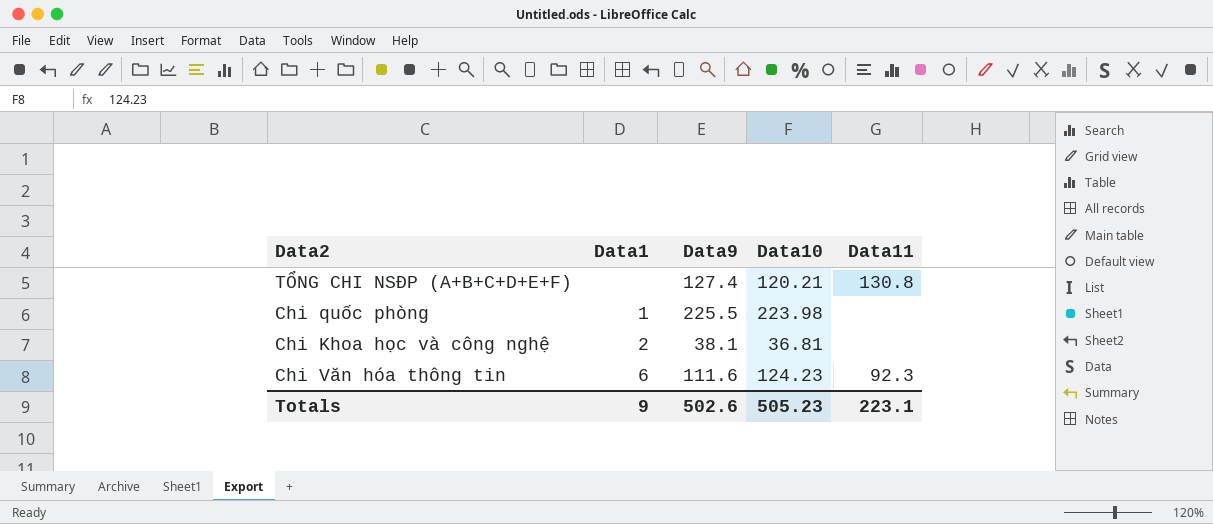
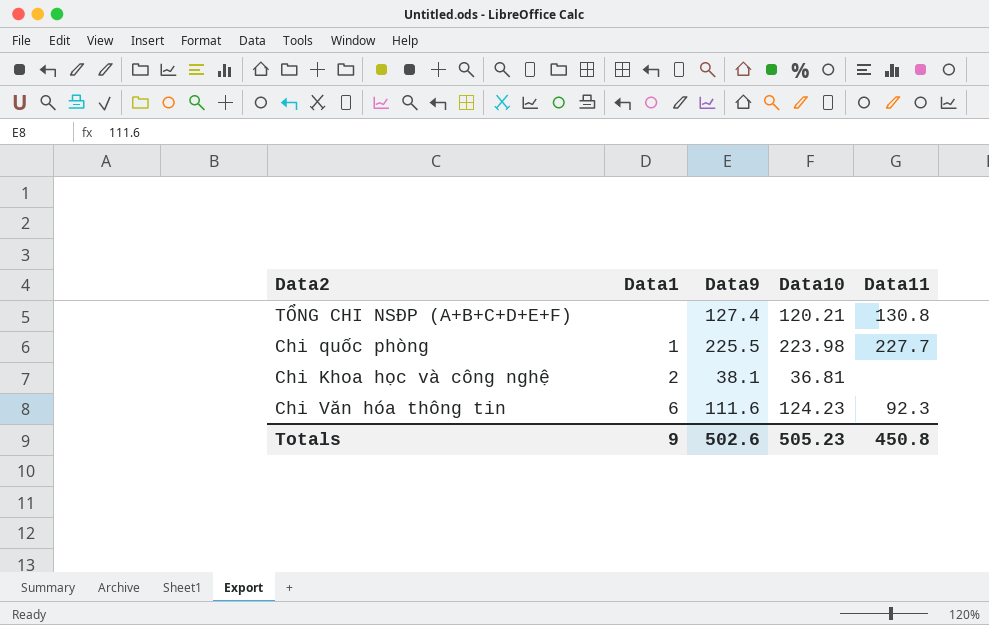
Chi quốc phòng | Data11: none -> 227.7
Totals | Data11: 223.1 -> 450.8

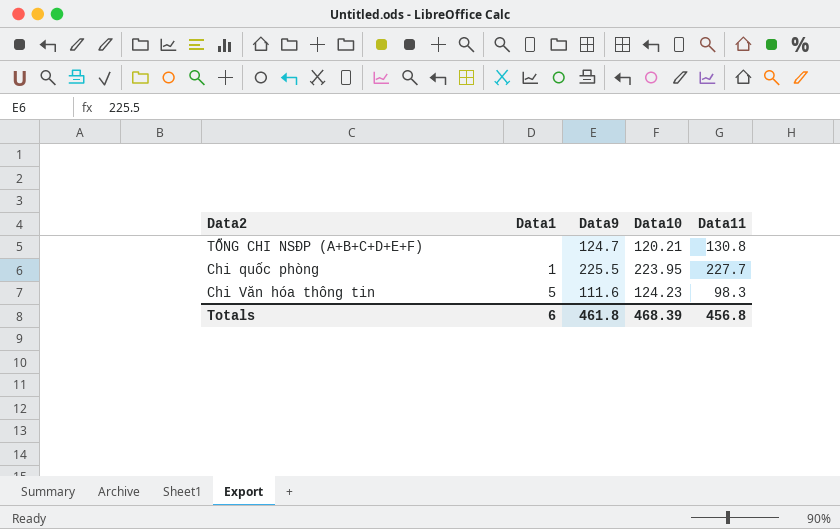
row Chi Khoa học và công nghệ: 2 | 38.1 | 36.81 | none -> none
TỔNG CHI NSĐP (A+B+C+D+E+F) | Data9: 127.4 -> 124.7
Chi quốc phòng | Data10: 223.98 -> 223.95
Chi Văn hóa thông tin | Data1: 6 -> 5
Chi Văn hóa thông tin | Data11: 92.3 -> 98.3
Totals | Data1: 9 -> 6
Totals | Data9: 502.6 -> 461.8
Totals | Data10: 505.23 -> 468.39
Totals | Data11: 450.8 -> 456.8

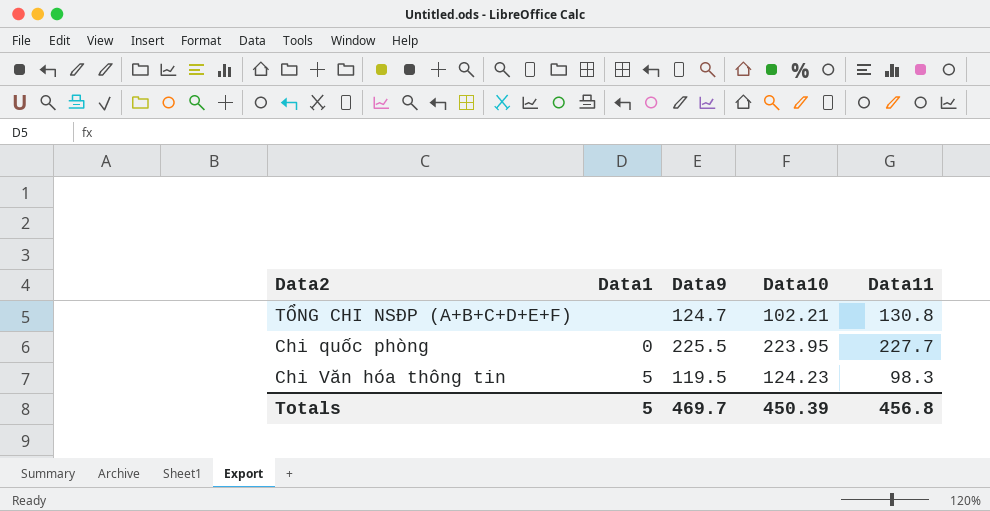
TỔNG CHI NSĐP (A+B+C+D+E+F) | Data10: 120.21 -> 102.21
Chi quốc phòng | Data1: 1 -> 0
Chi Văn hóa thông tin | Data9: 111.6 -> 119.5
Totals | Data1: 6 -> 5
Totals | Data9: 461.8 -> 469.7
Totals | Data10: 468.39 -> 450.39

